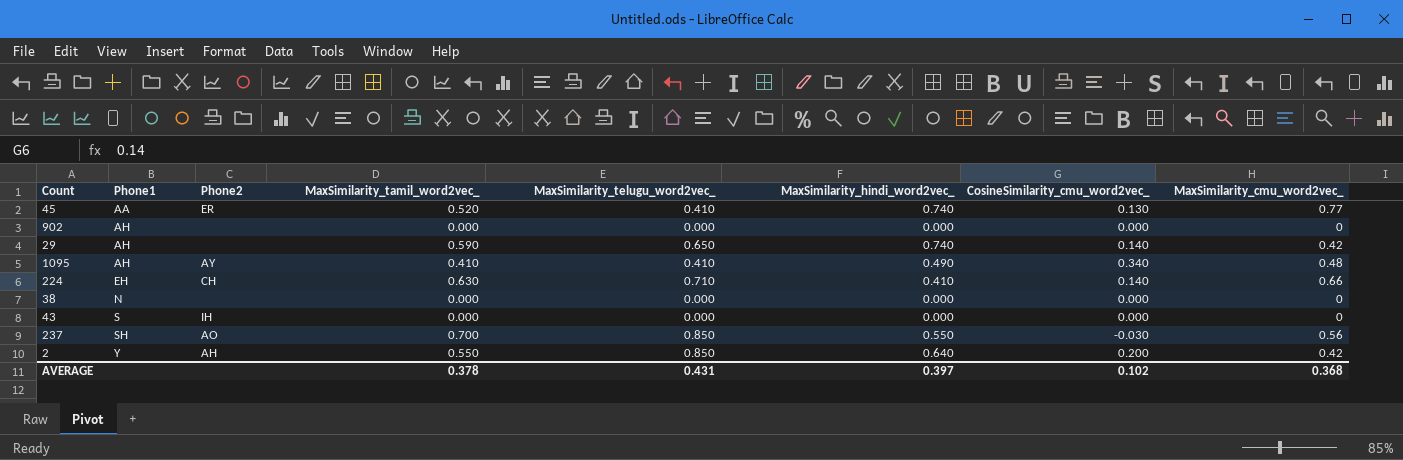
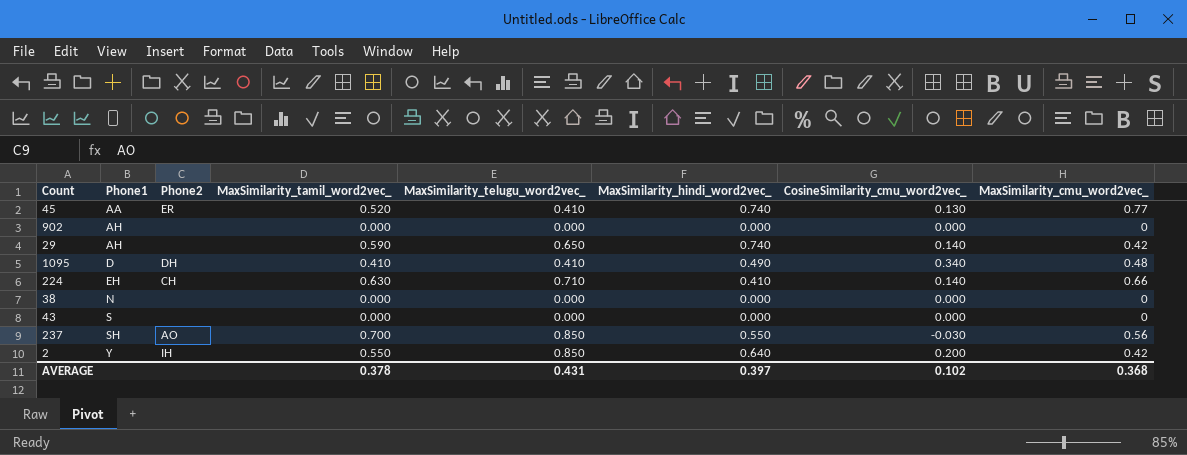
1095 | Phone1: AH -> D
1095 | Phone2: AY -> DH
43 | Phone2: IH -> none
2 | Phone2: AH -> IH

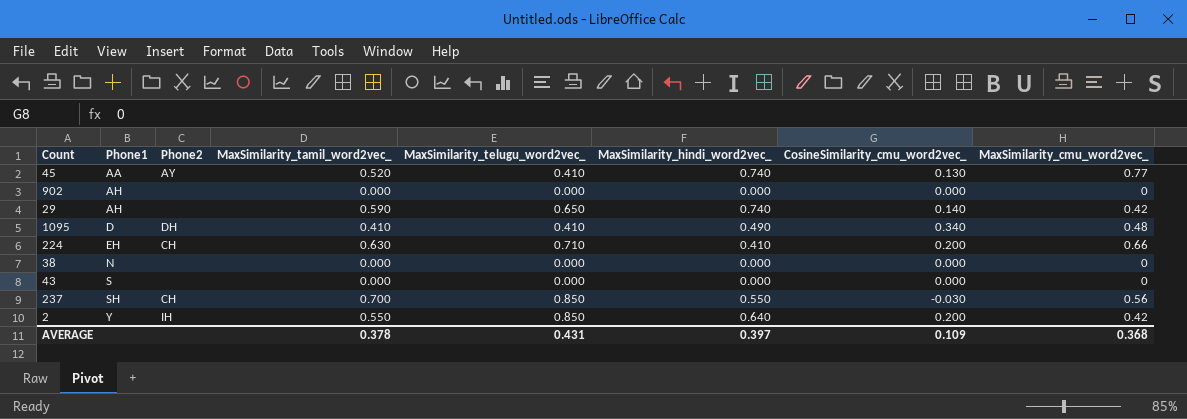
45 | Phone2: ER -> AY
224 | CosineSimilarity_cmu_word2vec_: 0.140 -> 0.200
237 | Phone2: AO -> CH
AVERAGE | CosineSimilarity_cmu_word2vec_: 0.102 -> 0.109

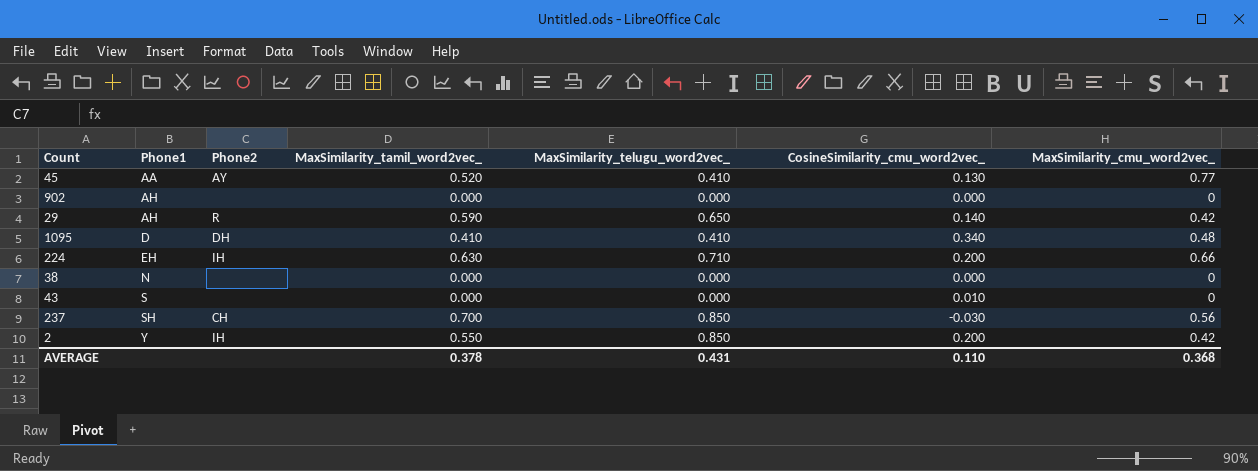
column MaxSimilarity_hindi_word2vec_ | position: 6 -> none
29 | Phone2: none -> R
224 | Phone2: CH -> IH
43 | CosineSimilarity_cmu_word2vec_: 0.000 -> 0.010
AVERAGE | CosineSimilarity_cmu_word2vec_: 0.109 -> 0.110

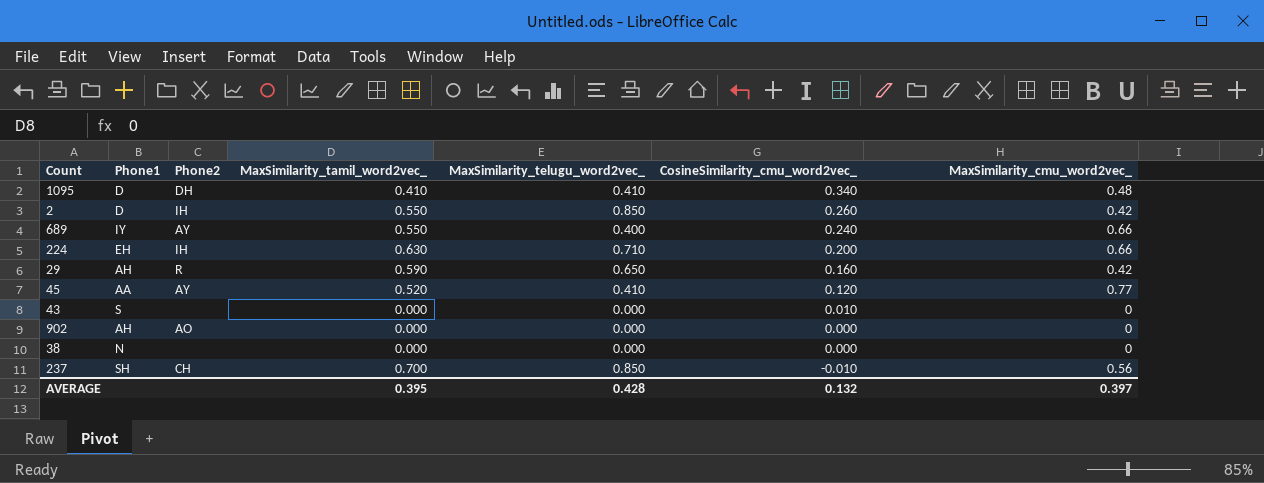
row order: Phone1 ascending -> CosineSimilarity_cmu_word2vec_ descending
2 | Phone1: Y -> D
2 | CosineSimilarity_cmu_word2vec_: 0.200 -> 0.260
row 689: none -> IY | AY | 0.550 | 0.400 | 0.240 | 0.66
29 | CosineSimilarity_cmu_word2vec_: 0.140 -> 0.160
45 | CosineSimilarity_cmu_word2vec_: 0.130 -> 0.120
902 | Phone2: none -> AO
237 | CosineSimilarity_cmu_word2vec_: -0.030 -> -0.010
AVERAGE | MaxSimilarity_tamil_word2vec_: 0.378 -> 0.395
AVERAGE | MaxSimilarity_telugu_word2vec_: 0.431 -> 0.428
AVERAGE | CosineSimilarity_cmu_word2vec_: 0.110 -> 0.132
AVERAGE | MaxSimilarity_cmu_word2vec_: 0.368 -> 0.397

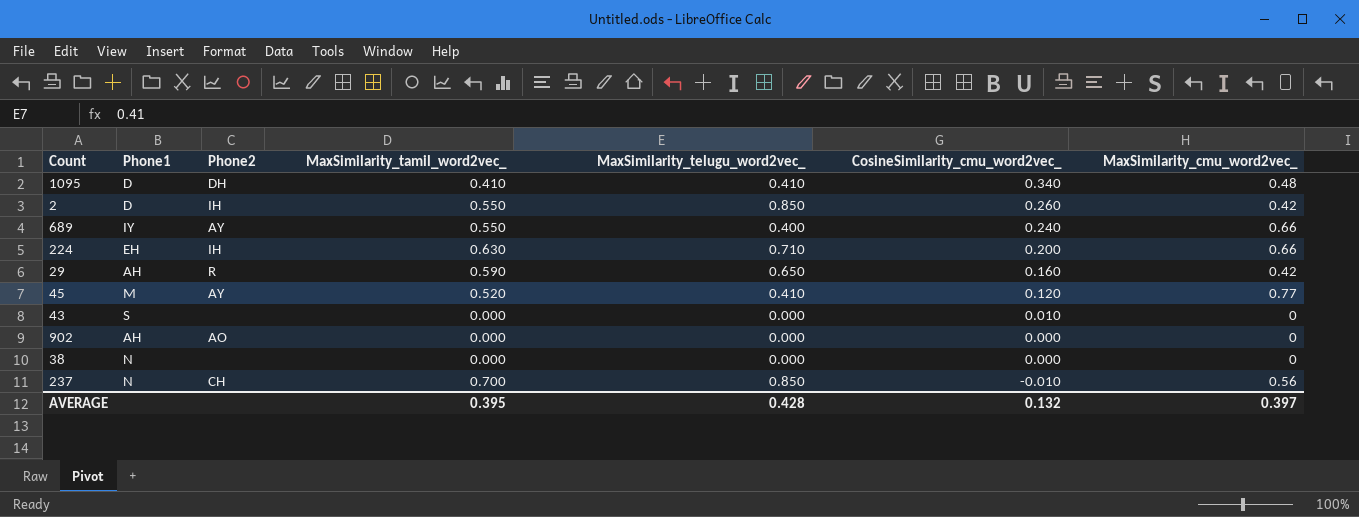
45 | Phone1: AA -> M
237 | Phone1: SH -> N

